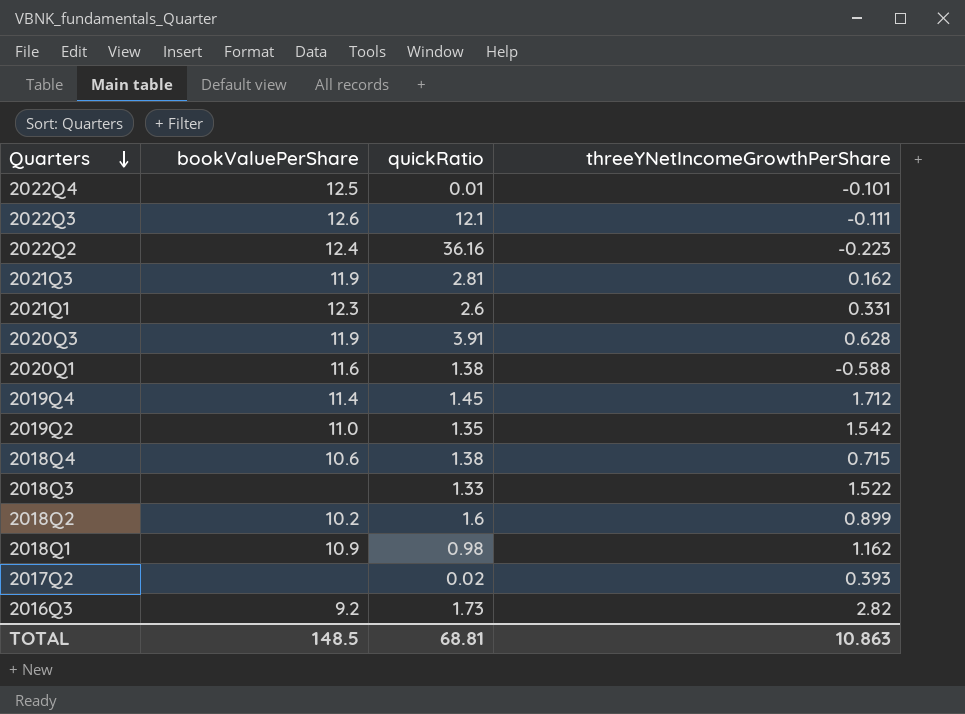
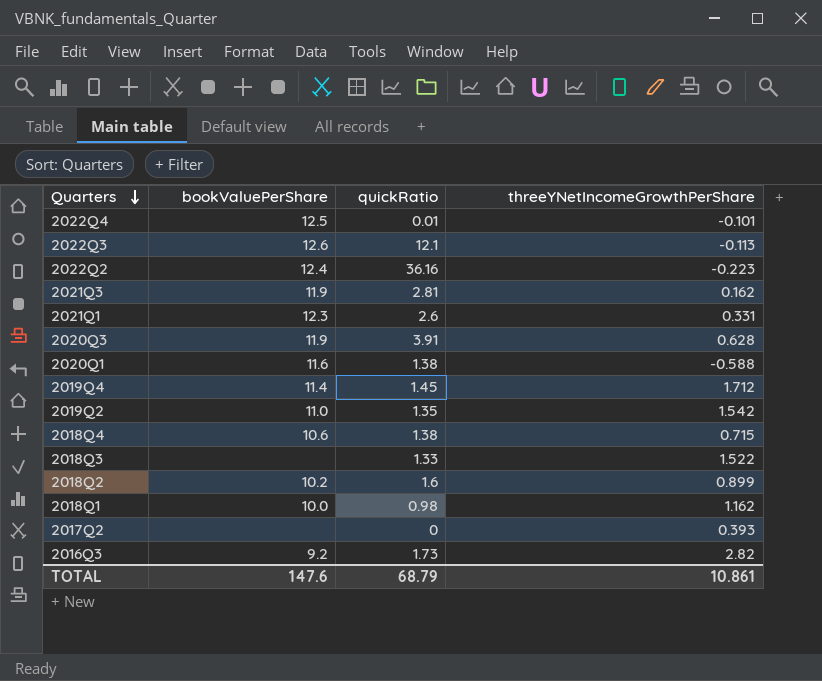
2022Q3 | threeYNetIncomeGrowthPerShare: -0.111 -> -0.113
2018Q1 | bookValuePerShare: 10.9 -> 10.0
2017Q2 | quickRatio: 0.02 -> 0
TOTAL | bookValuePerShare: 148.5 -> 147.6
TOTAL | quickRatio: 68.81 -> 68.79
TOTAL | threeYNetIncomeGrowthPerShare: 10.863 -> 10.861

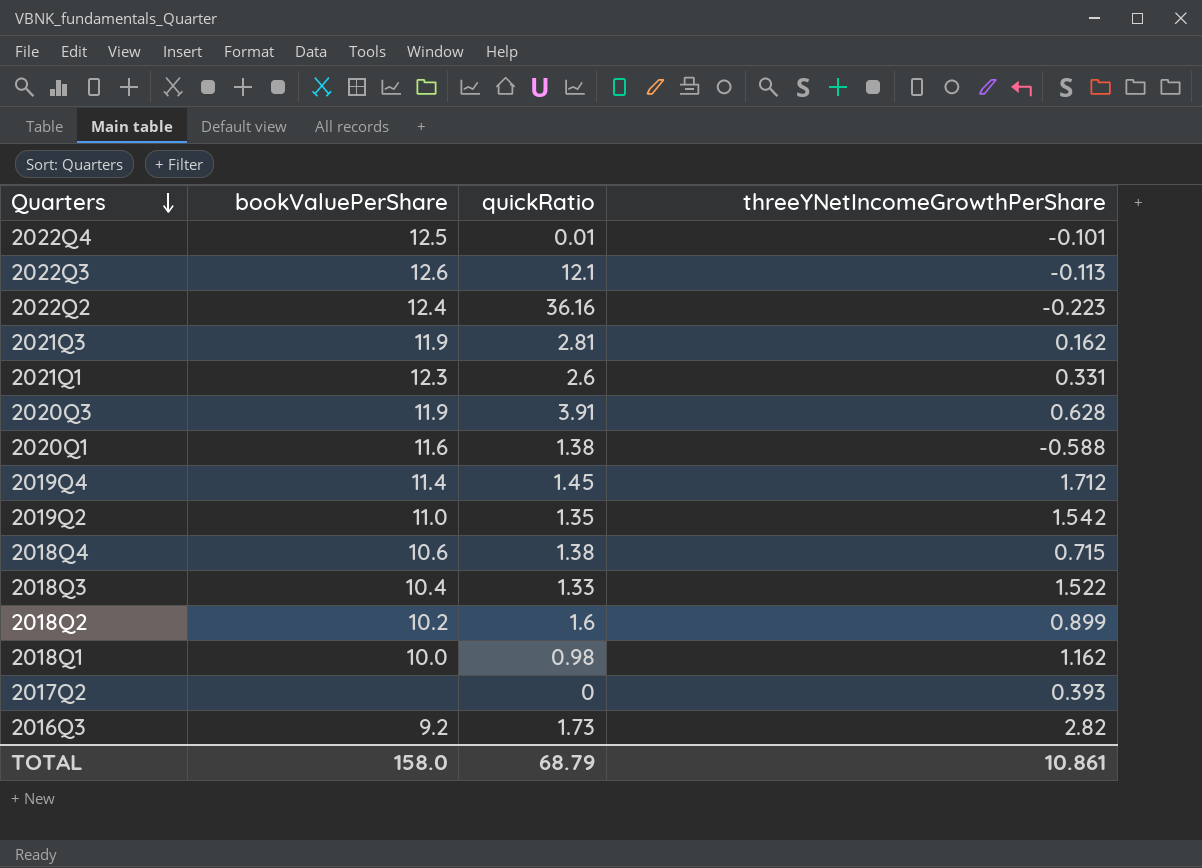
2018Q3 | bookValuePerShare: none -> 10.4
TOTAL | bookValuePerShare: 147.6 -> 158.0

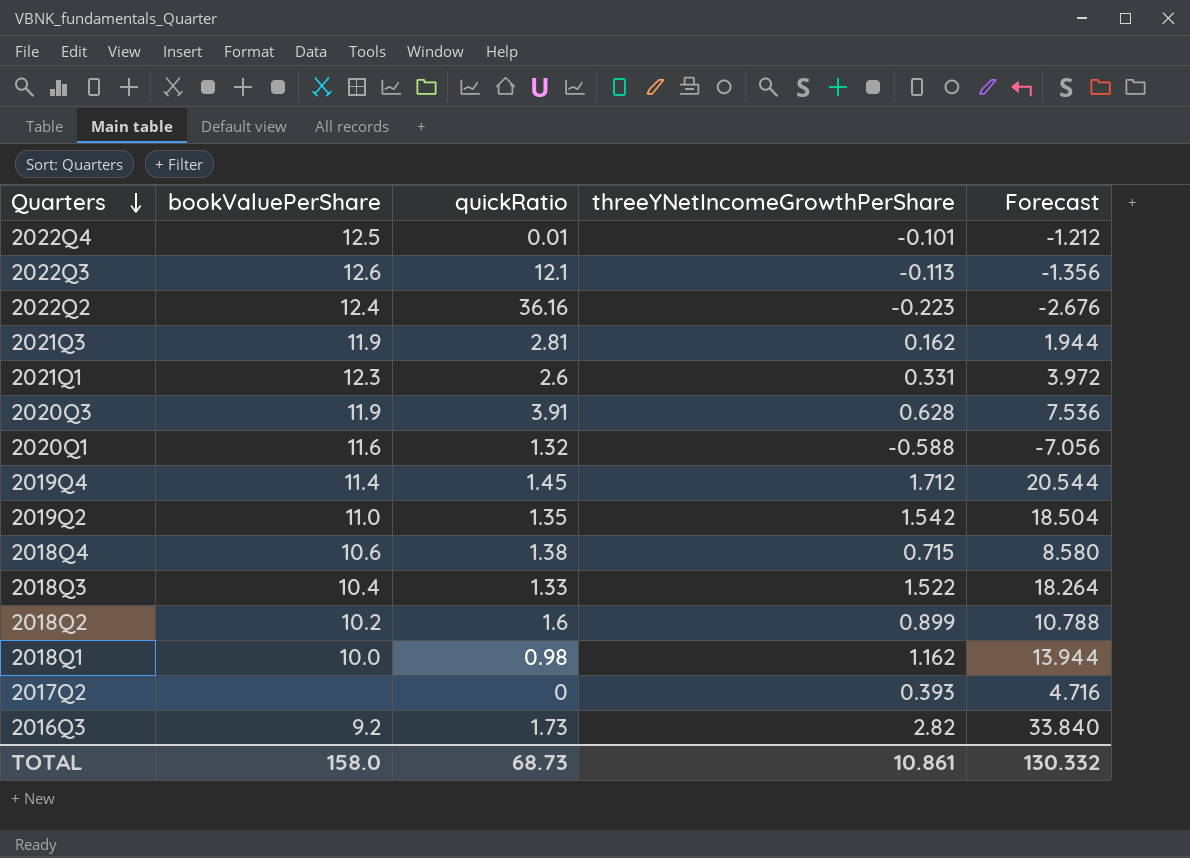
column Forecast | formula: none -> [threeYNetIncomeGrowthPerShare] * 12
2020Q1 | quickRatio: 1.38 -> 1.32
TOTAL | quickRatio: 68.79 -> 68.73

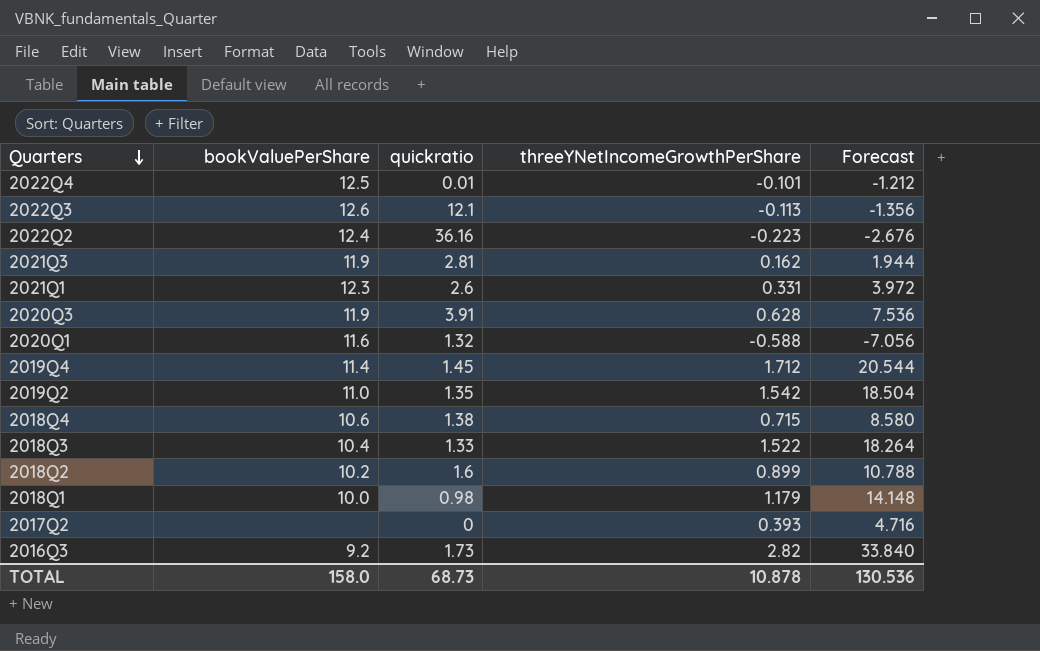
column name: quickRatio -> quickratio
2018Q1 | threeYNetIncomeGrowthPerShare: 1.162 -> 1.179
2018Q1 | Forecast: 13.944 -> 14.148
TOTAL | threeYNetIncomeGrowthPerShare: 10.861 -> 10.878
TOTAL | Forecast: 130.332 -> 130.536

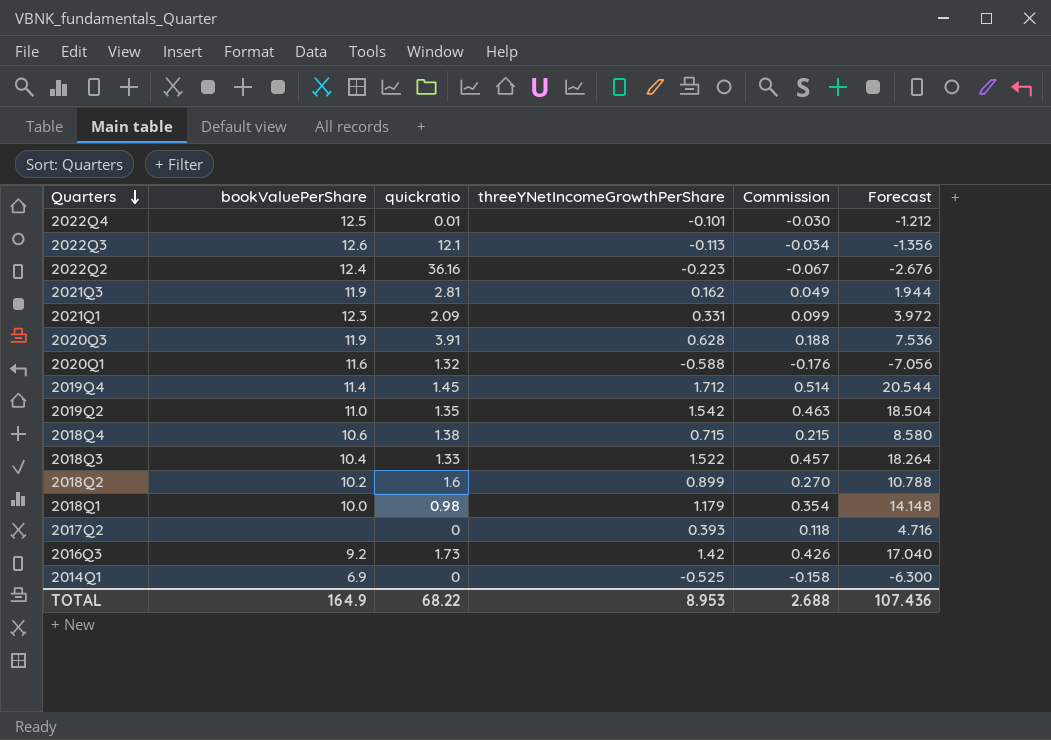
column Commission | formula: none -> [threeYNetIncomeGrowthPerShare] * 0.3
2021Q1 | quickratio: 2.6 -> 2.09
2016Q3 | threeYNetIncomeGrowthPerShare: 2.82 -> 1.42
2016Q3 | Forecast: 33.840 -> 17.040
row 2014Q1: none -> 6.9 | 0 | -0.525 | -0.158 | -6.300
TOTAL | bookValuePerShare: 158.0 -> 164.9
TOTAL | quickratio: 68.73 -> 68.22
TOTAL | threeYNetIncomeGrowthPerShare: 10.878 -> 8.953
TOTAL | Forecast: 130.536 -> 107.436

